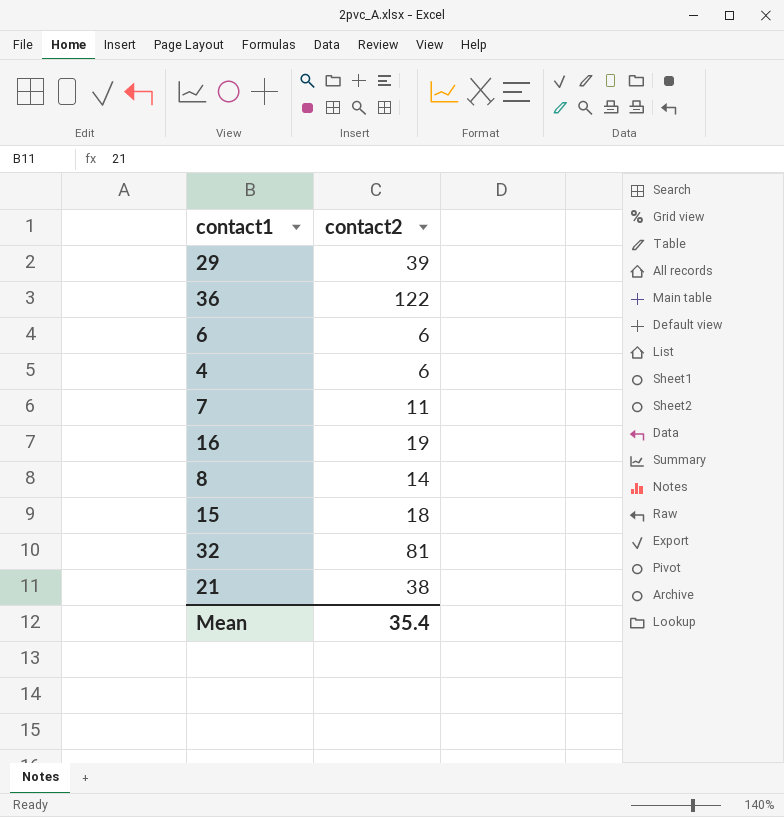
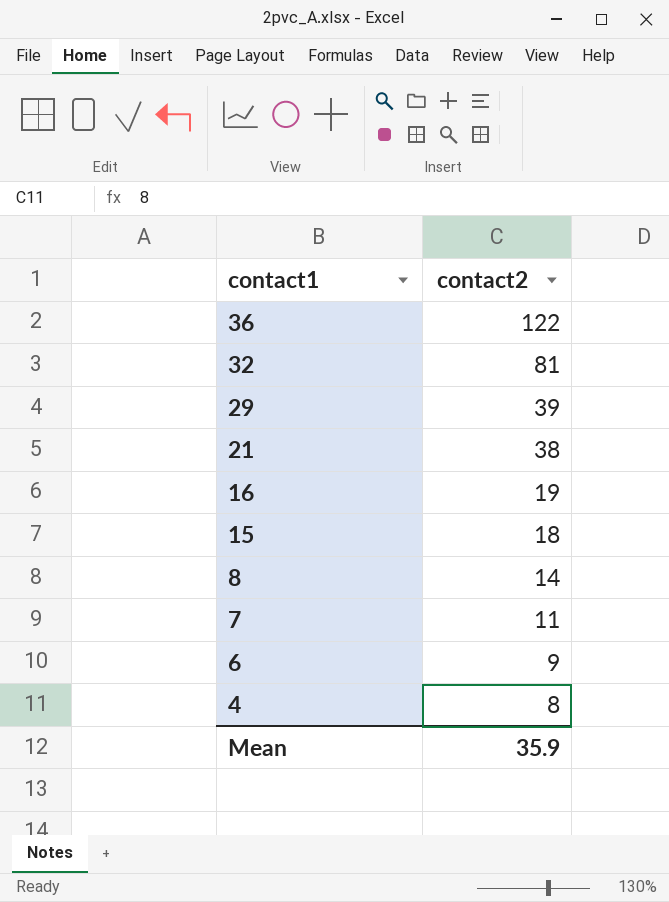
row order: none -> contact1 descending
6 | contact2: 6 -> 9
4 | contact2: 6 -> 8
Mean | contact2: 35.4 -> 35.9

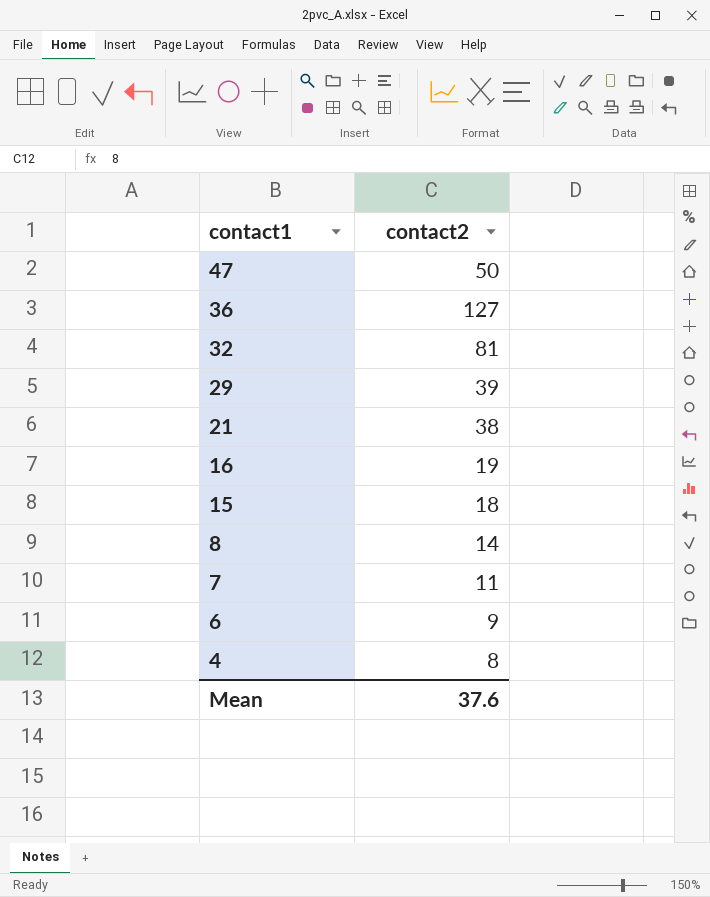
row 47: none -> 50
36 | contact2: 122 -> 127
Mean | contact2: 35.9 -> 37.6

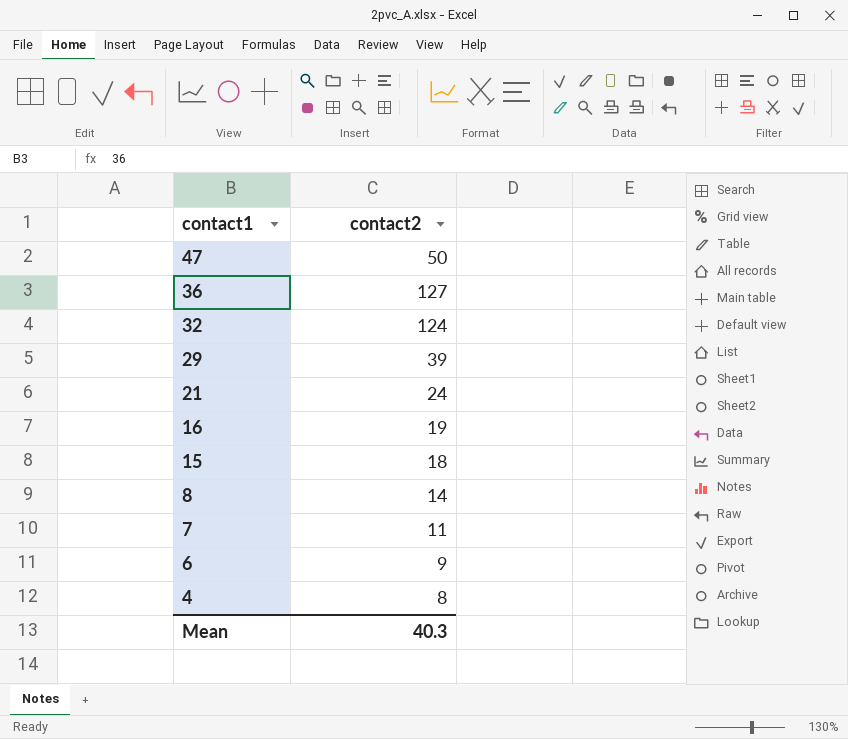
32 | contact2: 81 -> 124
21 | contact2: 38 -> 24
Mean | contact2: 37.6 -> 40.3

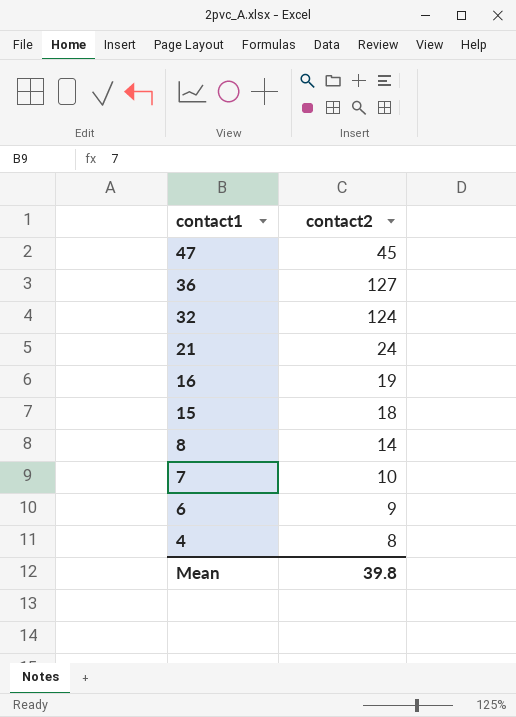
row 29: 39 -> none
47 | contact2: 50 -> 45
7 | contact2: 11 -> 10
Mean | contact2: 40.3 -> 39.8

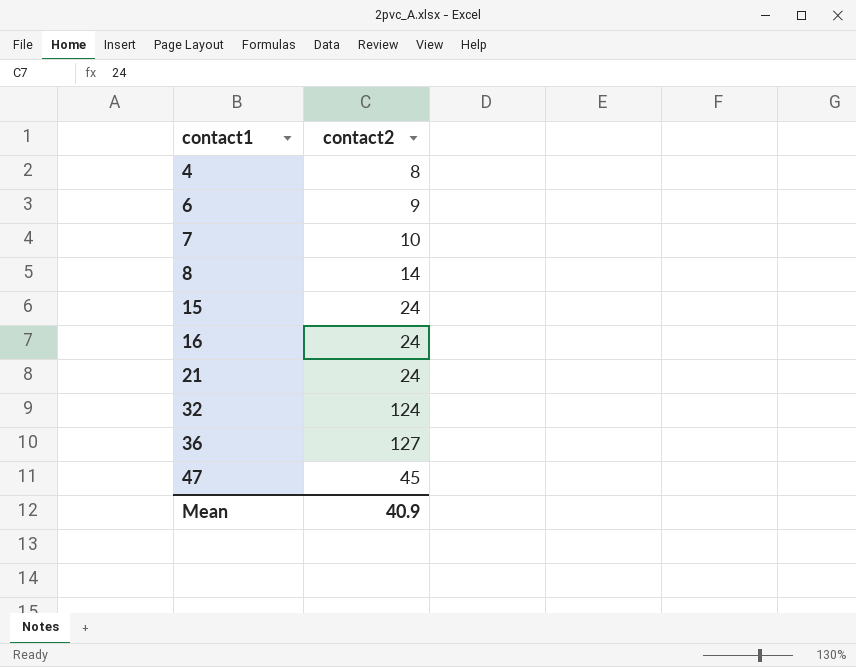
row order: contact1 descending -> contact1 ascending
15 | contact2: 18 -> 24
16 | contact2: 19 -> 24
Mean | contact2: 39.8 -> 40.9

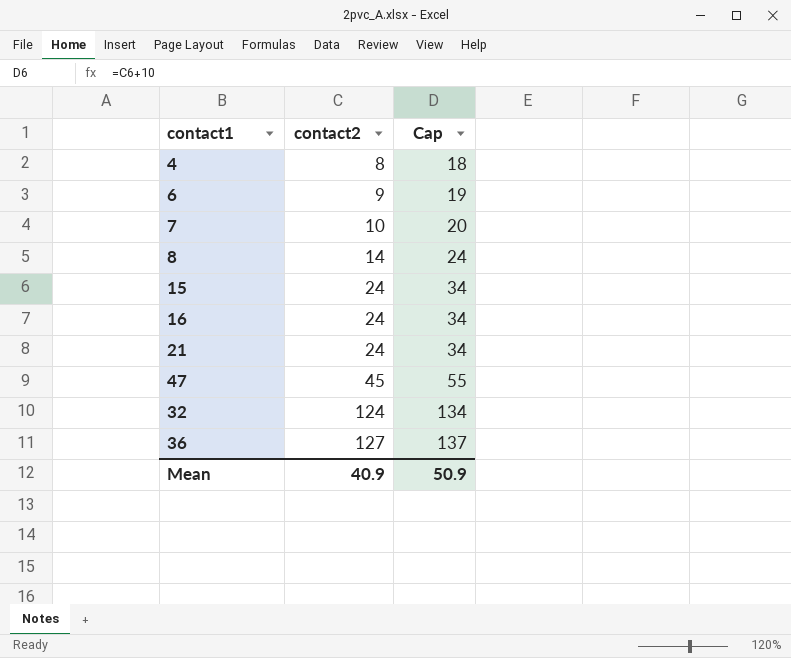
row order: contact1 ascending -> contact2 ascending
column Cap | formula: none -> [contact2] + 10

